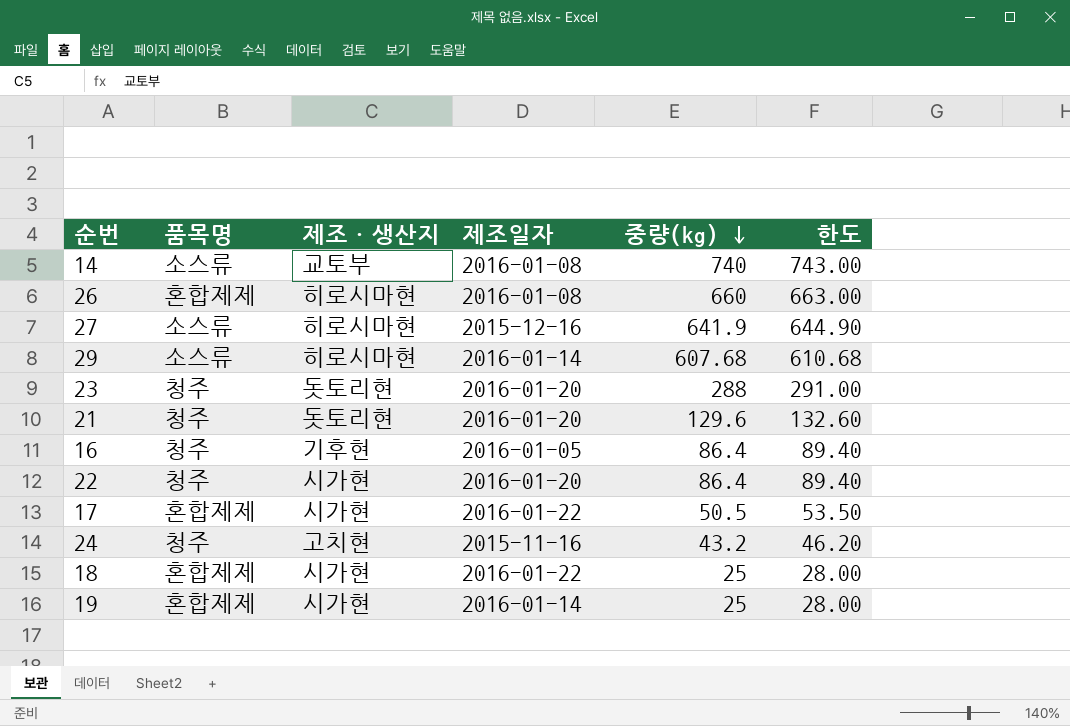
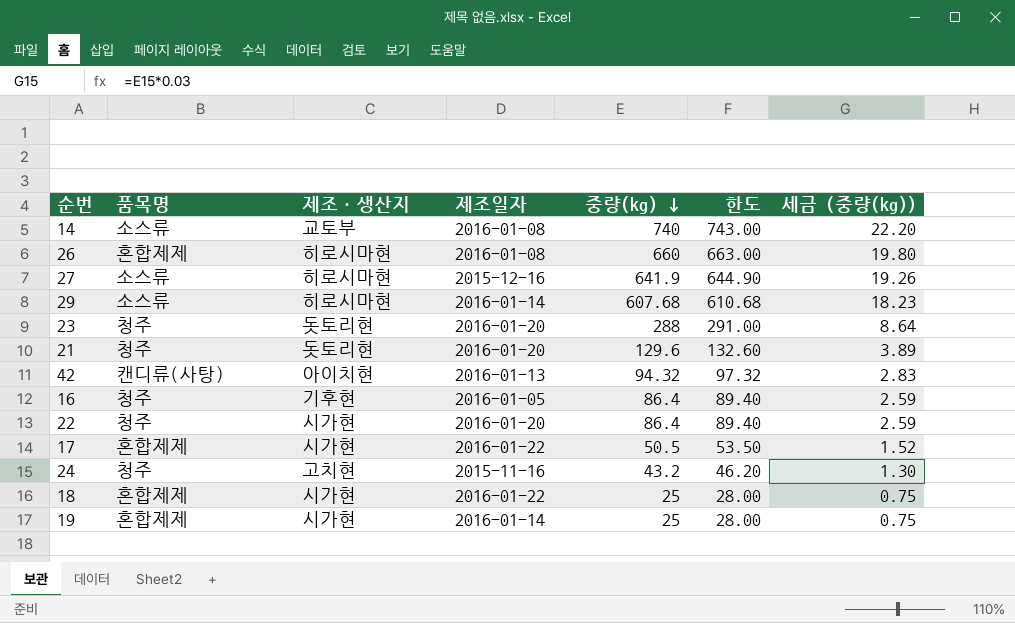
column 세금 (중량(kg)) | formula: none -> [중량(kg)] * 0.03
row 42: none -> 캔디류(사탕) | 아이치현 | 2016-01-13 | 94.32 | 97.32 | 2.83

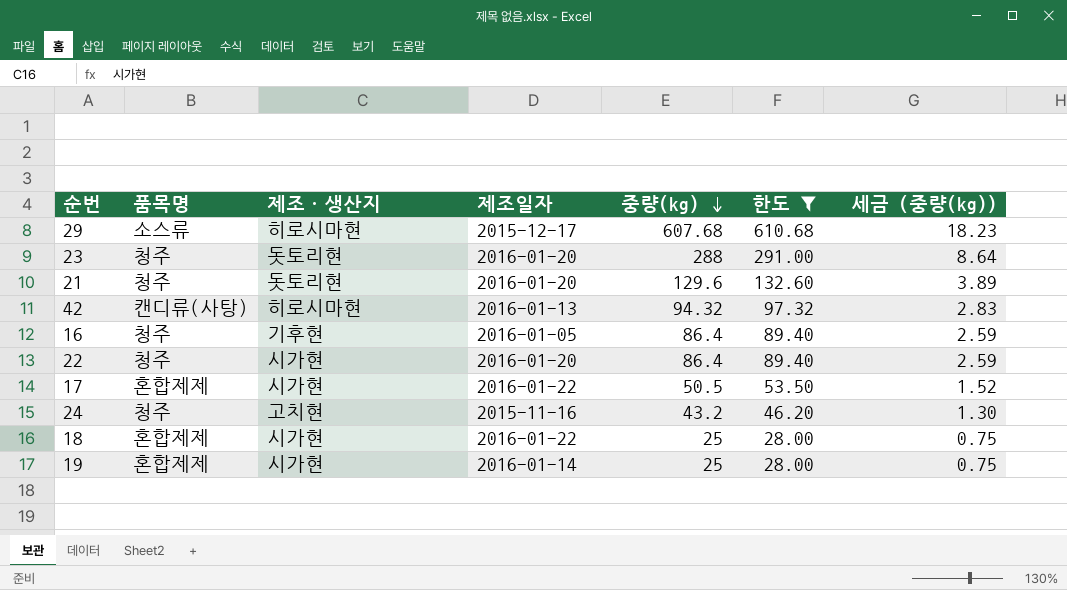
filter: none -> 한도 <= 610.68
29 | 제조일자: 2016-01-14 -> 2015-12-17
42 | 제조·생산지: 아이치현 -> 히로시마현

